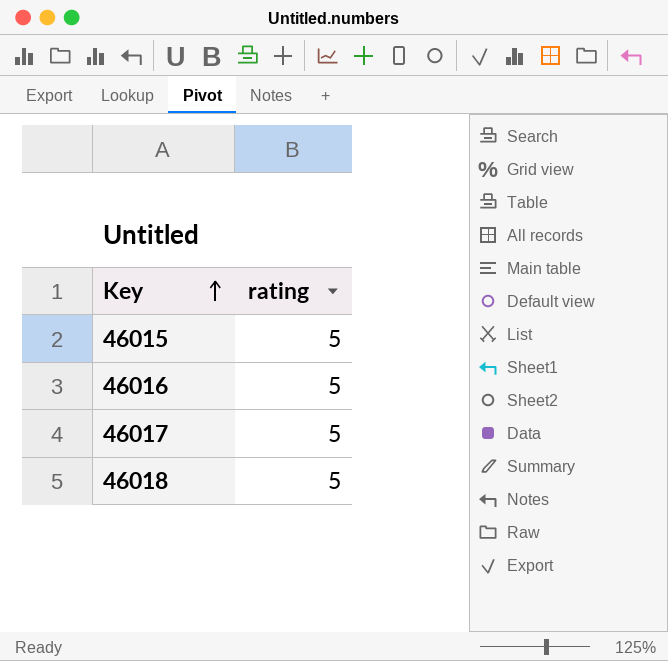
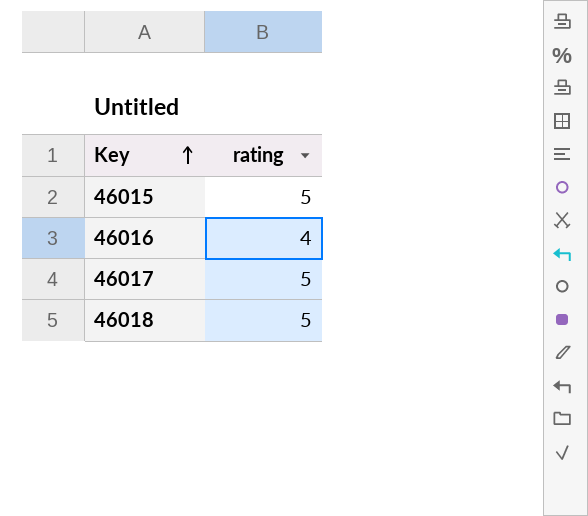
46016 | rating: 5 -> 4

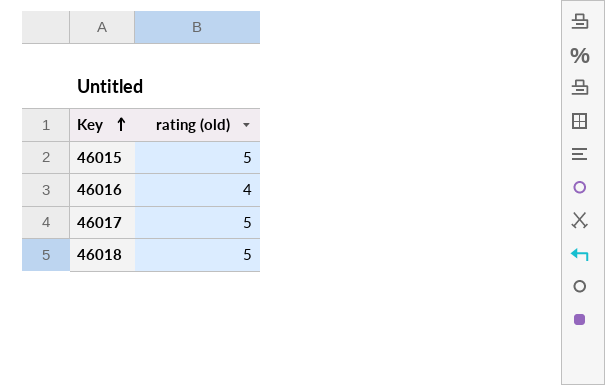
column name: rating -> rating (old)

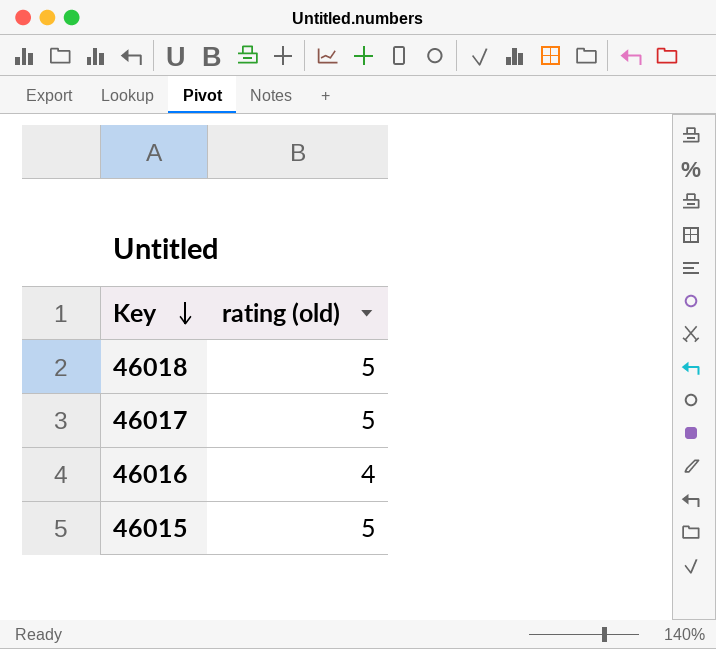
row order: Key ascending -> Key descending

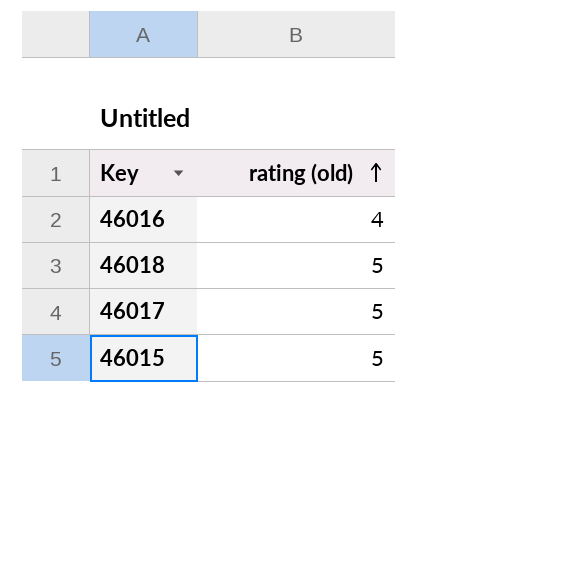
row order: Key descending -> rating (old) ascending

